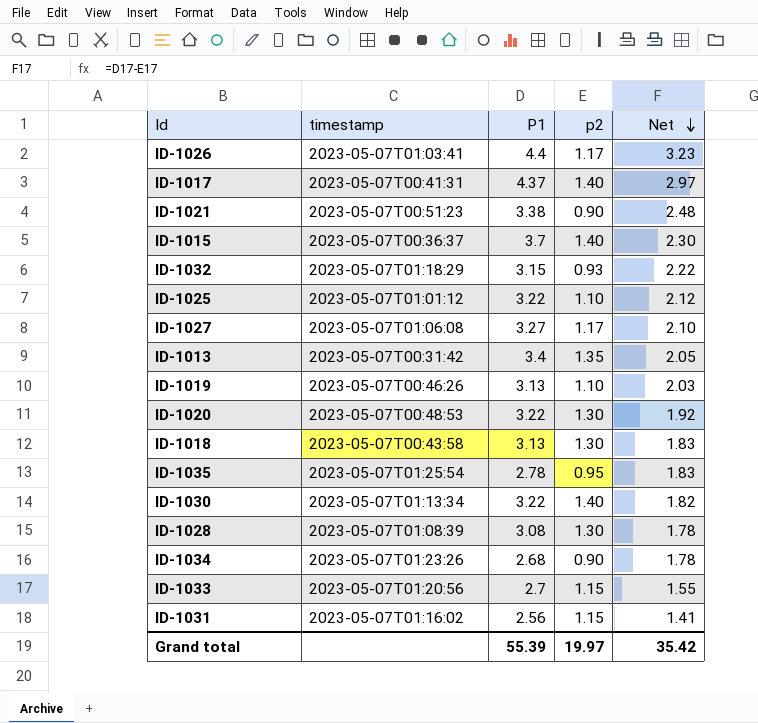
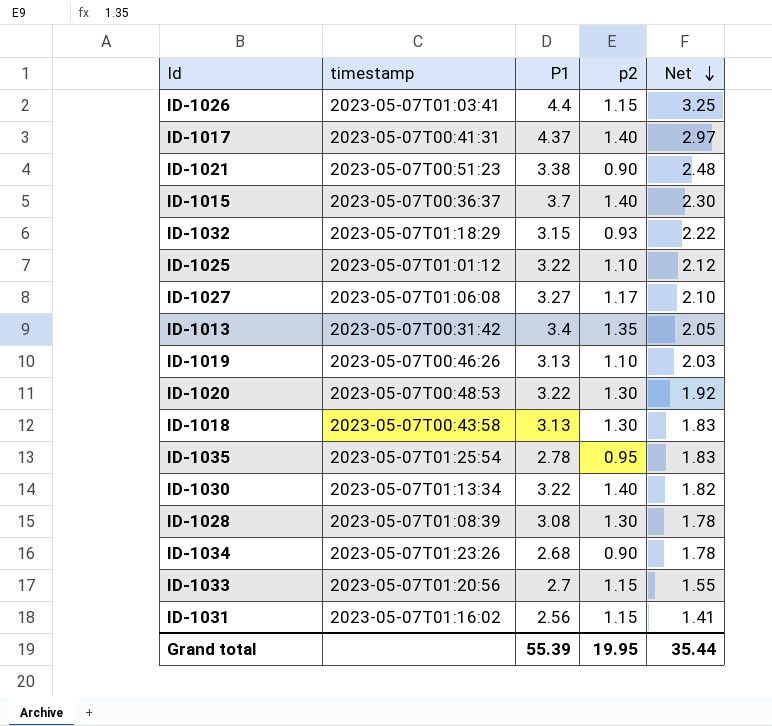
ID-1026 | p2: 1.17 -> 1.15
ID-1026 | Net: 3.23 -> 3.25
Grand total | p2: 19.97 -> 19.95
Grand total | Net: 35.42 -> 35.44

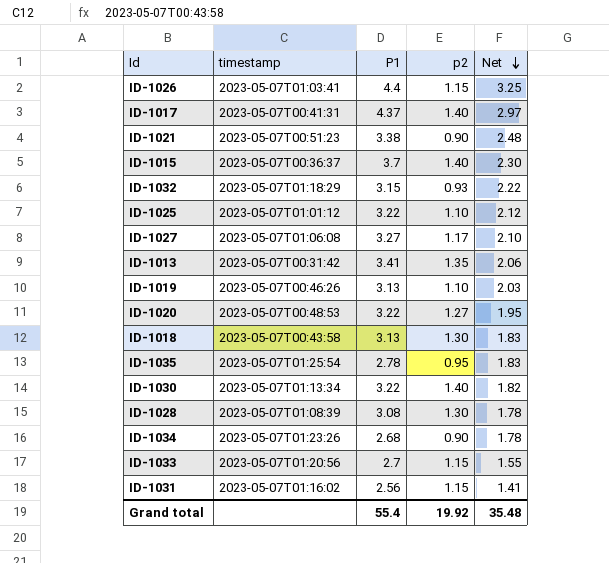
ID-1013 | P1: 3.4 -> 3.41
ID-1013 | Net: 2.05 -> 2.06
ID-1020 | p2: 1.30 -> 1.27
ID-1020 | Net: 1.92 -> 1.95
Grand total | P1: 55.39 -> 55.4
Grand total | p2: 19.95 -> 19.92
Grand total | Net: 35.44 -> 35.48

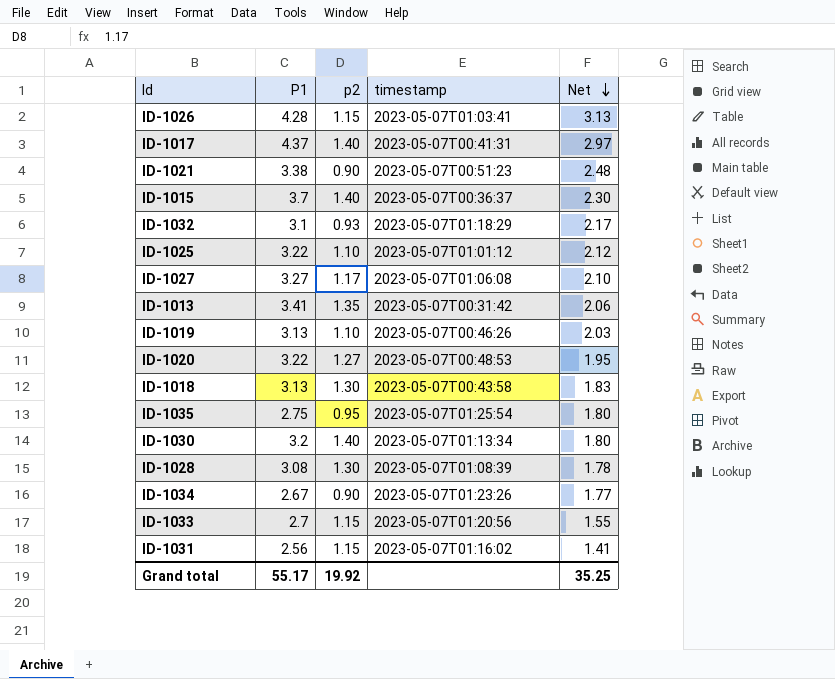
column timestamp | position: 2 -> 4
ID-1026 | P1: 4.4 -> 4.28
ID-1026 | Net: 3.25 -> 3.13
ID-1032 | P1: 3.15 -> 3.1
ID-1032 | Net: 2.22 -> 2.17
ID-1035 | P1: 2.78 -> 2.75
ID-1035 | Net: 1.83 -> 1.80
ID-1030 | P1: 3.22 -> 3.2
ID-1030 | Net: 1.82 -> 1.80
ID-1034 | P1: 2.68 -> 2.67
ID-1034 | Net: 1.78 -> 1.77
Grand total | P1: 55.4 -> 55.17
Grand total | Net: 35.48 -> 35.25

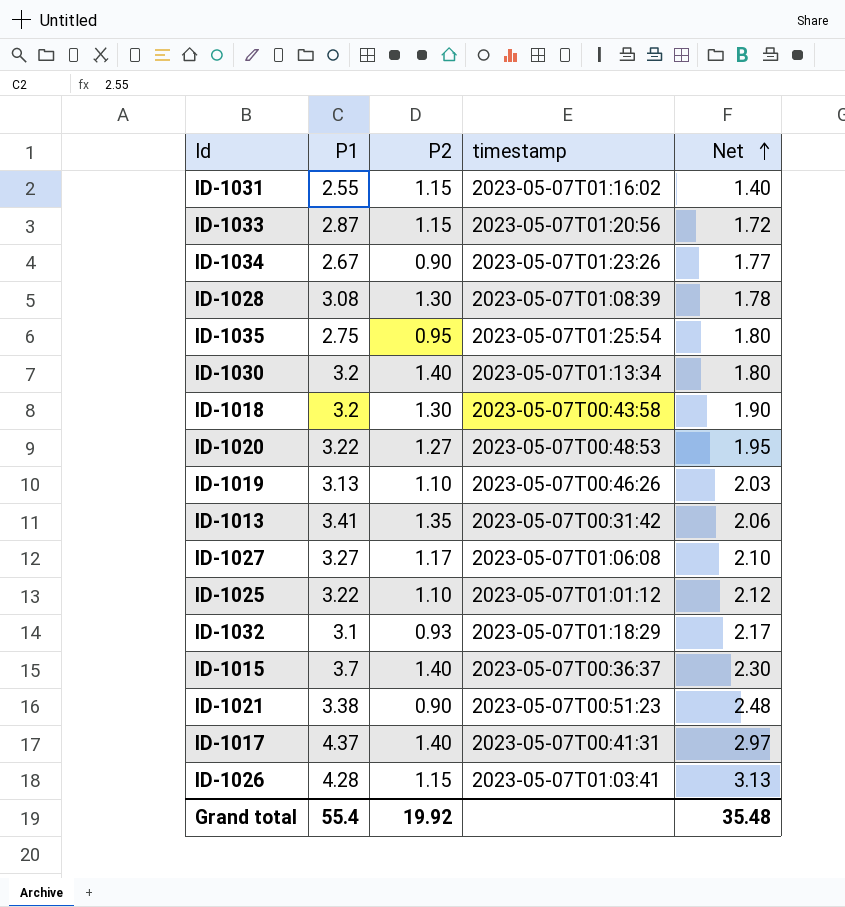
row order: Net descending -> Net ascending
column name: p2 -> P2
ID-1031 | P1: 2.56 -> 2.55
ID-1031 | Net: 1.41 -> 1.40
ID-1033 | P1: 2.7 -> 2.87
ID-1033 | Net: 1.55 -> 1.72
ID-1018 | P1: 3.13 -> 3.2
ID-1018 | Net: 1.83 -> 1.90
Grand total | P1: 55.17 -> 55.4
Grand total | Net: 35.25 -> 35.48

